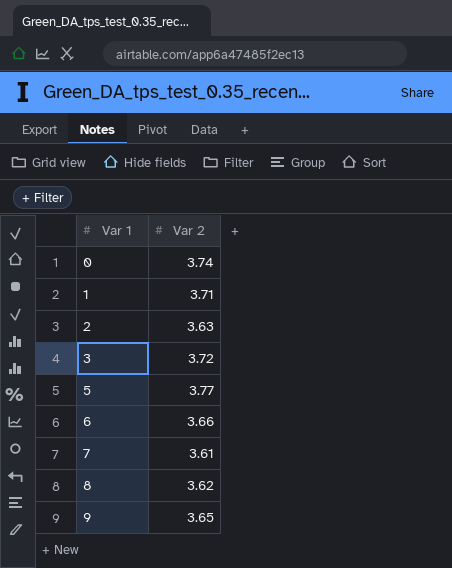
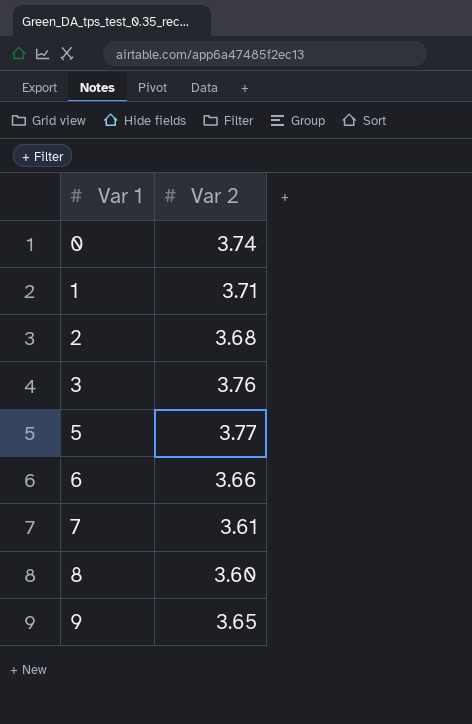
2 | Var 2: 3.63 -> 3.68
3 | Var 2: 3.72 -> 3.76
8 | Var 2: 3.62 -> 3.60

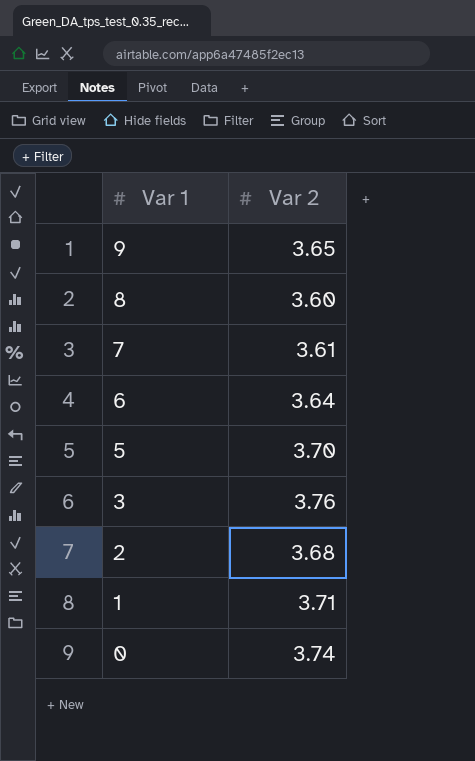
row order: Var 1 ascending -> Var 1 descending
6 | Var 2: 3.66 -> 3.64
5 | Var 2: 3.77 -> 3.70

